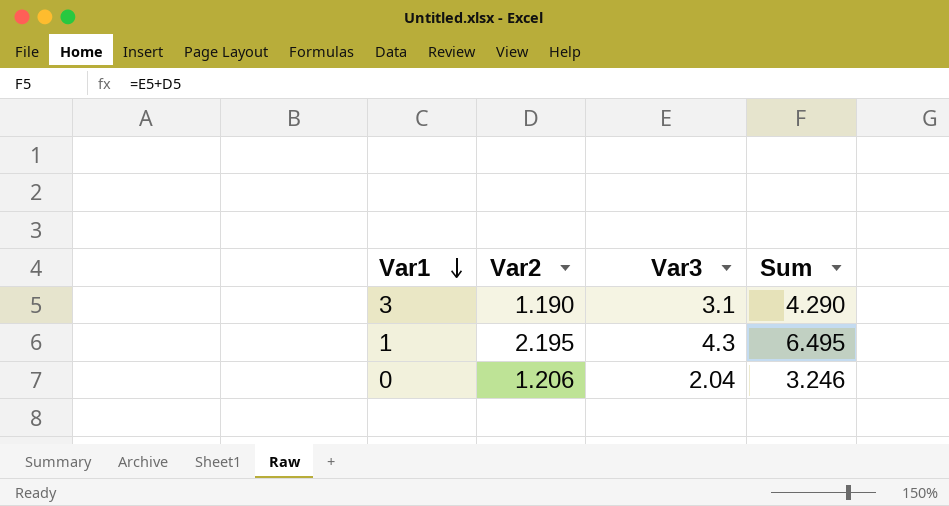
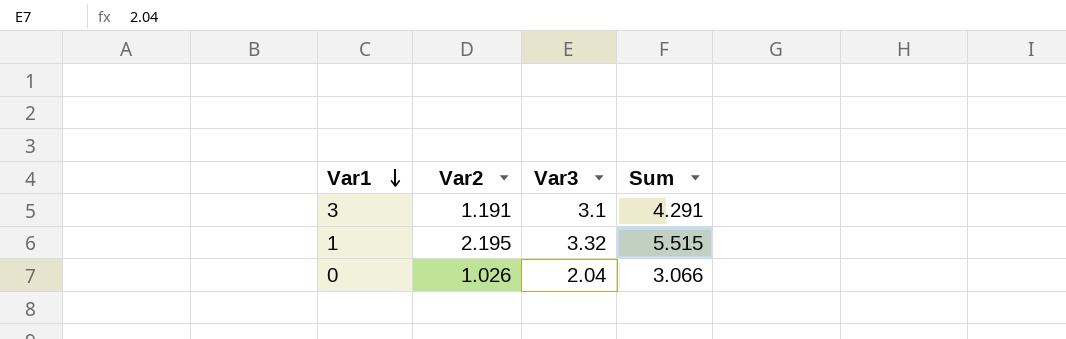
3 | Var2: 1.190 -> 1.191
3 | Sum: 4.290 -> 4.291
1 | Var3: 4.3 -> 3.32
1 | Sum: 6.495 -> 5.515
0 | Var2: 1.206 -> 1.026
0 | Sum: 3.246 -> 3.066

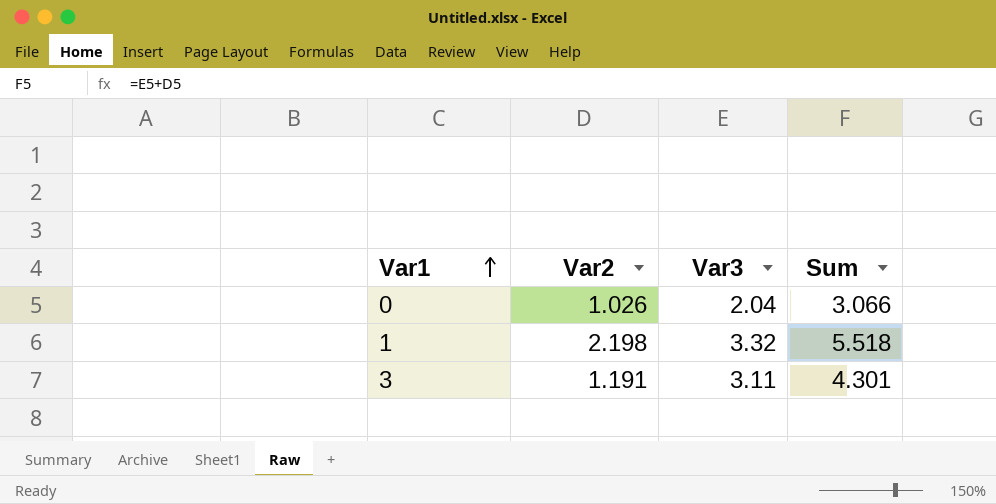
row order: Var1 descending -> Var1 ascending
1 | Var2: 2.195 -> 2.198
1 | Sum: 5.515 -> 5.518
3 | Var3: 3.1 -> 3.11
3 | Sum: 4.291 -> 4.301

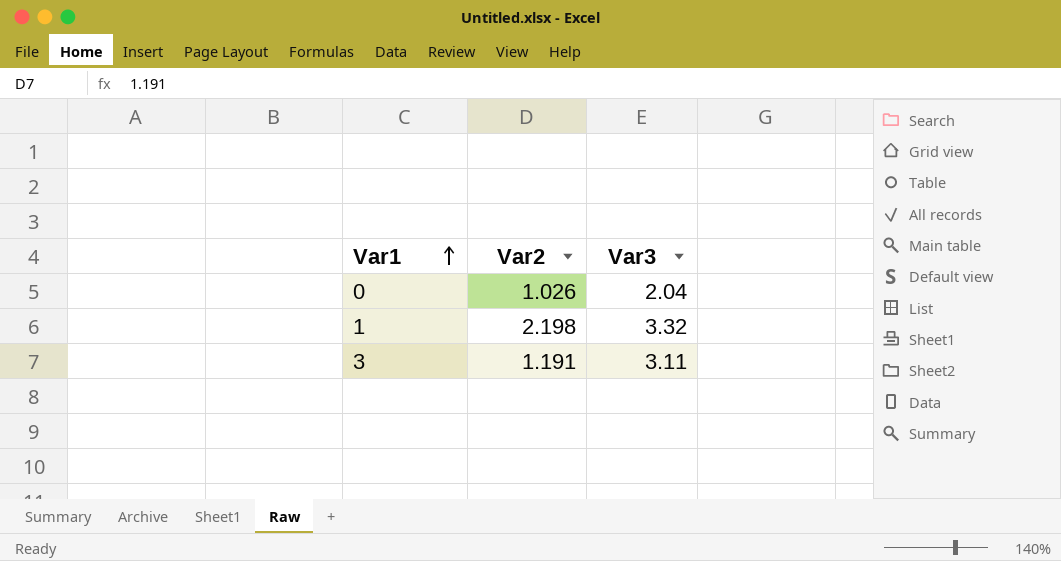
column Sum | formula: [Var2] + [Var3] -> none

